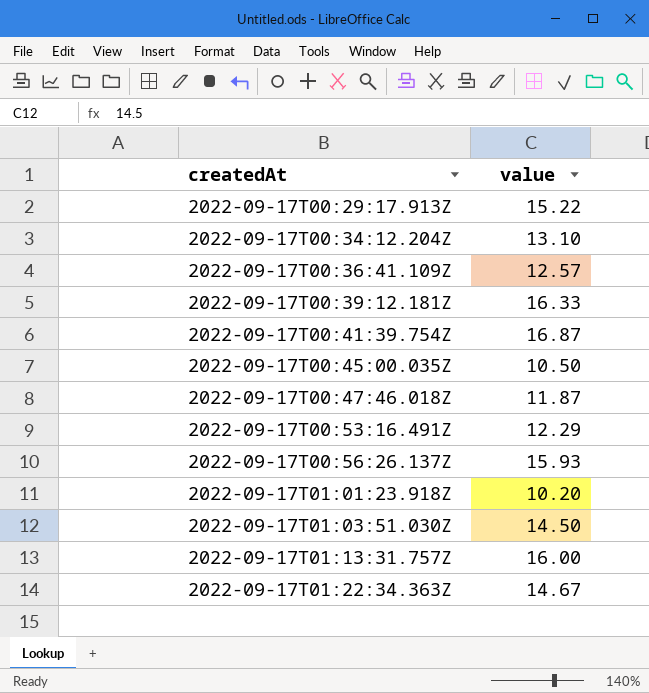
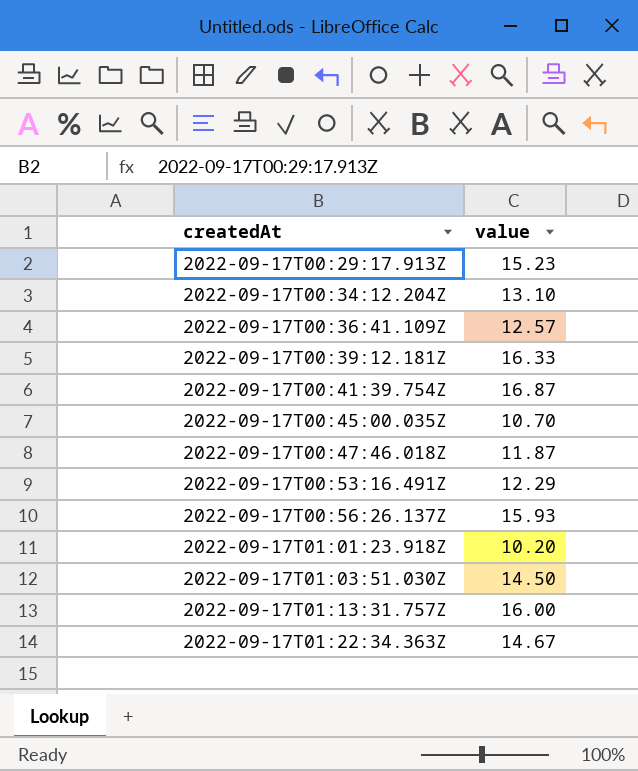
2022-09-17T00:29:17.913Z | value: 15.22 -> 15.23
2022-09-17T00:45:00.035Z | value: 10.50 -> 10.70

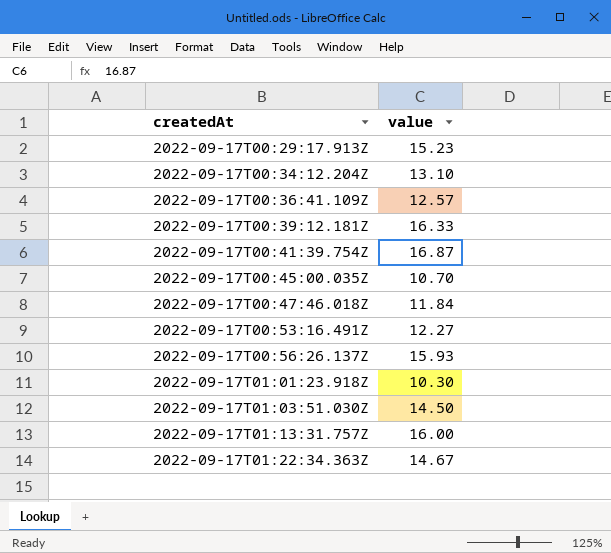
2022-09-17T00:47:46.018Z | value: 11.87 -> 11.84
2022-09-17T00:53:16.491Z | value: 12.29 -> 12.27
2022-09-17T01:01:23.918Z | value: 10.20 -> 10.30

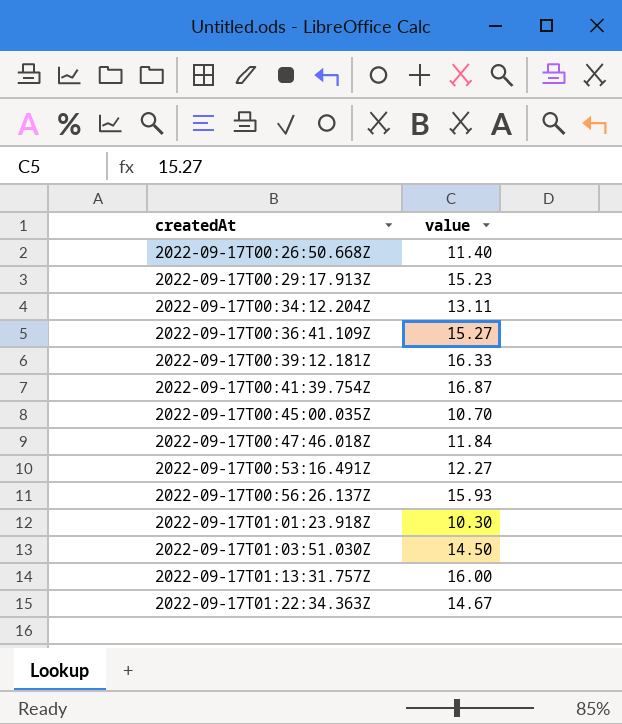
row 2022-09-17T00:26:50.668Z: none -> 11.40
2022-09-17T00:34:12.204Z | value: 13.10 -> 13.11
2022-09-17T00:36:41.109Z | value: 12.57 -> 15.27

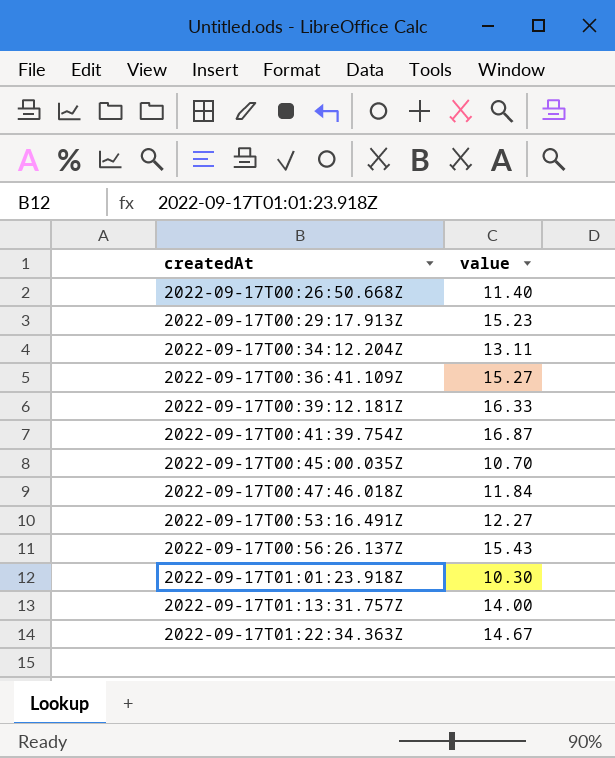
row 2022-09-17T01:03:51.030Z: 14.50 -> none
2022-09-17T00:56:26.137Z | value: 15.93 -> 15.43
2022-09-17T01:13:31.757Z | value: 16.00 -> 14.00

